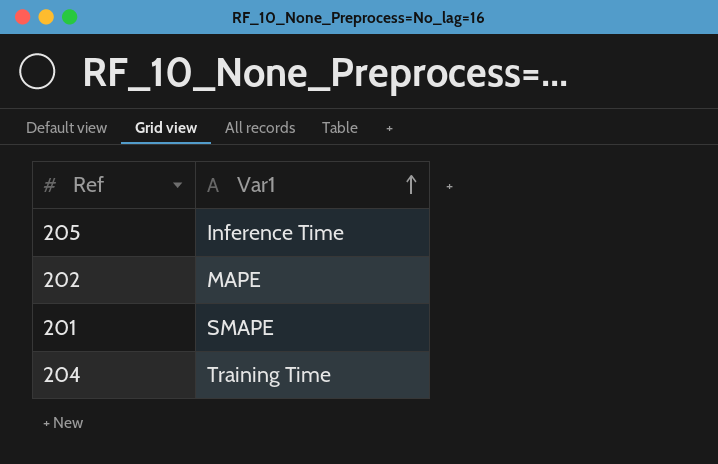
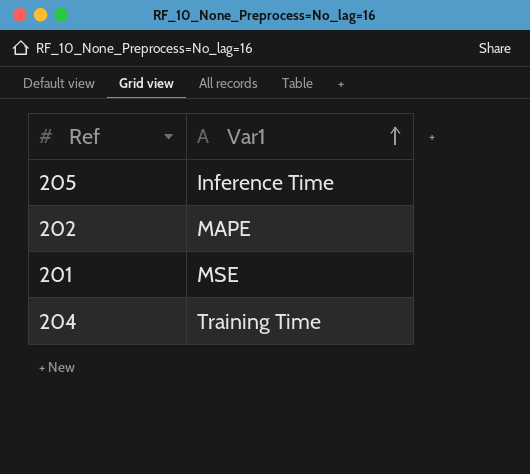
201 | Var1: SMAPE -> MSE

